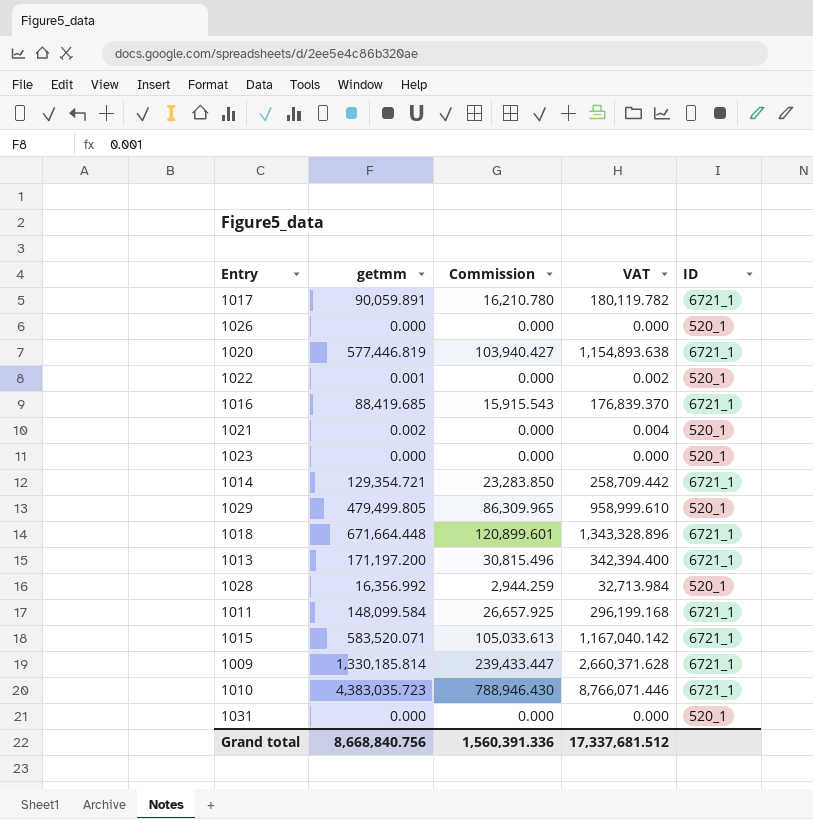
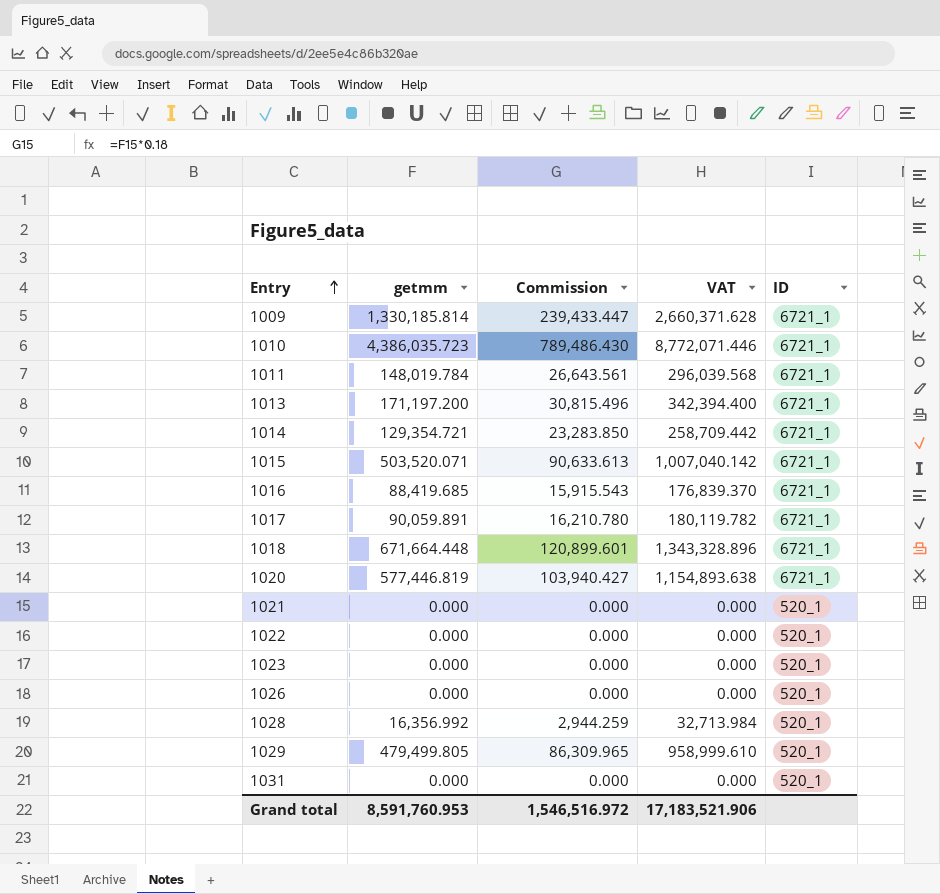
row order: none -> Entry ascending
1010 | getmm: 4,383,035.723 -> 4,386,035.723
1010 | Commission: 788,946.430 -> 789,486.430
1010 | VAT: 8,766,071.446 -> 8,772,071.446
1011 | getmm: 148,099.584 -> 148,019.784
1011 | Commission: 26,657.925 -> 26,643.561
1011 | VAT: 296,199.168 -> 296,039.568
1015 | getmm: 583,520.071 -> 503,520.071
1015 | Commission: 105,033.613 -> 90,633.613
1015 | VAT: 1,167,040.142 -> 1,007,040.142
1021 | getmm: 0.002 -> 0.000
1021 | VAT: 0.004 -> 0.000
1022 | getmm: 0.001 -> 0.000
1022 | VAT: 0.002 -> 0.000
Grand total | getmm: 8,668,840.756 -> 8,591,760.953
Grand total | Commission: 1,560,391.336 -> 1,546,516.972
Grand total | VAT: 17,337,681.512 -> 17,183,521.906

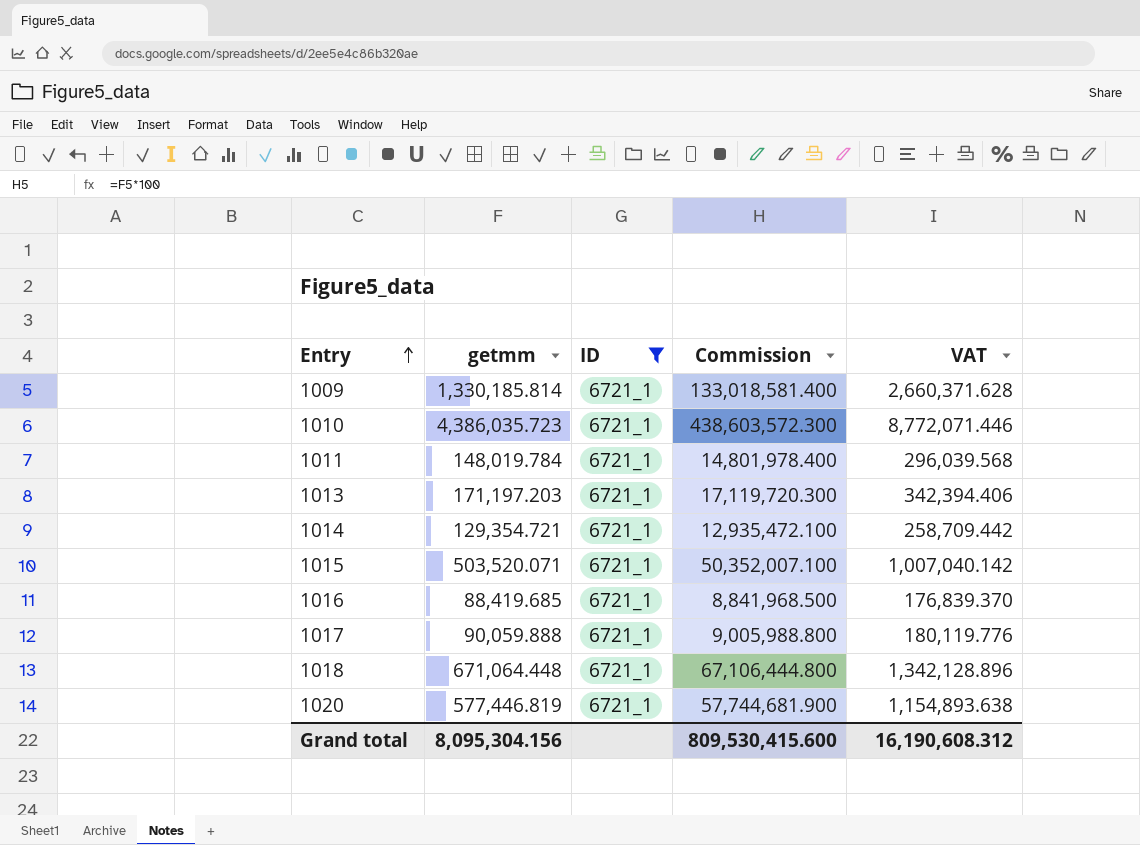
filter: none -> ID = 6721_1
column ID | position: 5 -> 3
column Commission | formula: [getmm] * 0.18 -> [getmm] * 100
1013 | getmm: 171,197.200 -> 171,197.203
1013 | VAT: 342,394.400 -> 342,394.406
1017 | getmm: 90,059.891 -> 90,059.888
1017 | VAT: 180,119.782 -> 180,119.776
1018 | getmm: 671,664.448 -> 671,064.448
1018 | VAT: 1,343,328.896 -> 1,342,128.896
Grand total | getmm: 8,591,760.953 -> 8,095,304.156
Grand total | Commission: 1,546,516.972 -> 809,530,415.600
Grand total | VAT: 17,183,521.906 -> 16,190,608.312

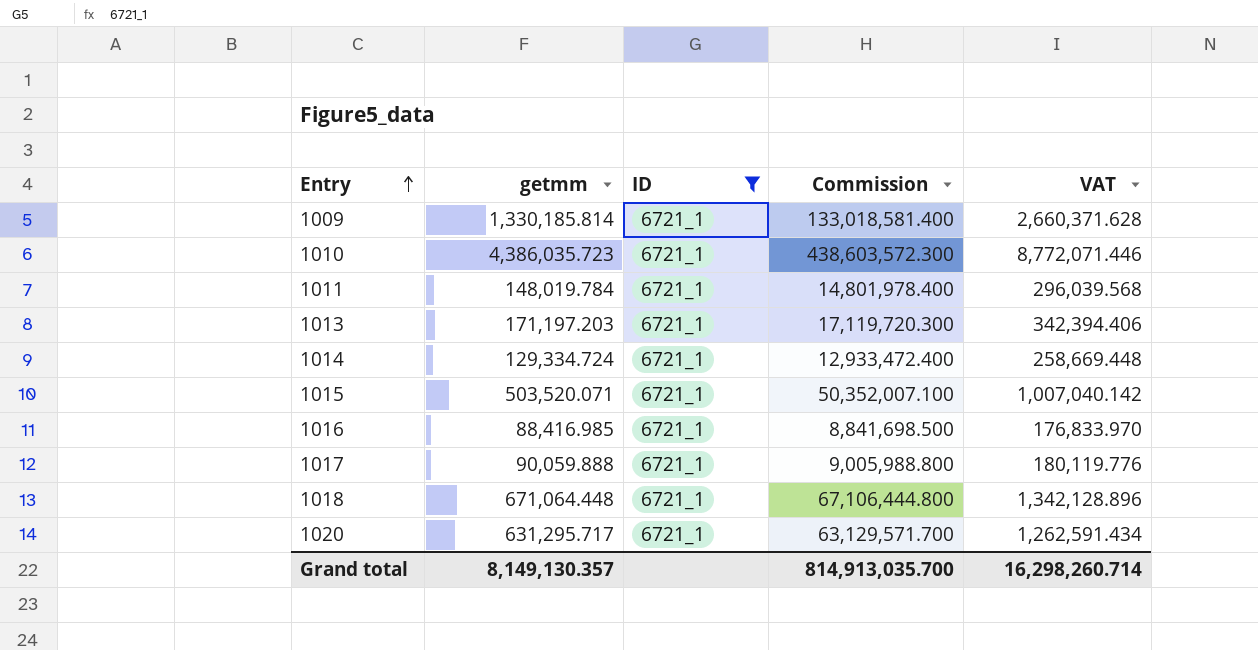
1014 | getmm: 129,354.721 -> 129,334.724
1014 | Commission: 12,935,472.100 -> 12,933,472.400
1014 | VAT: 258,709.442 -> 258,669.448
1016 | getmm: 88,419.685 -> 88,416.985
1016 | Commission: 8,841,968.500 -> 8,841,698.500
1016 | VAT: 176,839.370 -> 176,833.970
1020 | getmm: 577,446.819 -> 631,295.717
1020 | Commission: 57,744,681.900 -> 63,129,571.700
1020 | VAT: 1,154,893.638 -> 1,262,591.434
Grand total | getmm: 8,095,304.156 -> 8,149,130.357
Grand total | Commission: 809,530,415.600 -> 814,913,035.700
Grand total | VAT: 16,190,608.312 -> 16,298,260.714

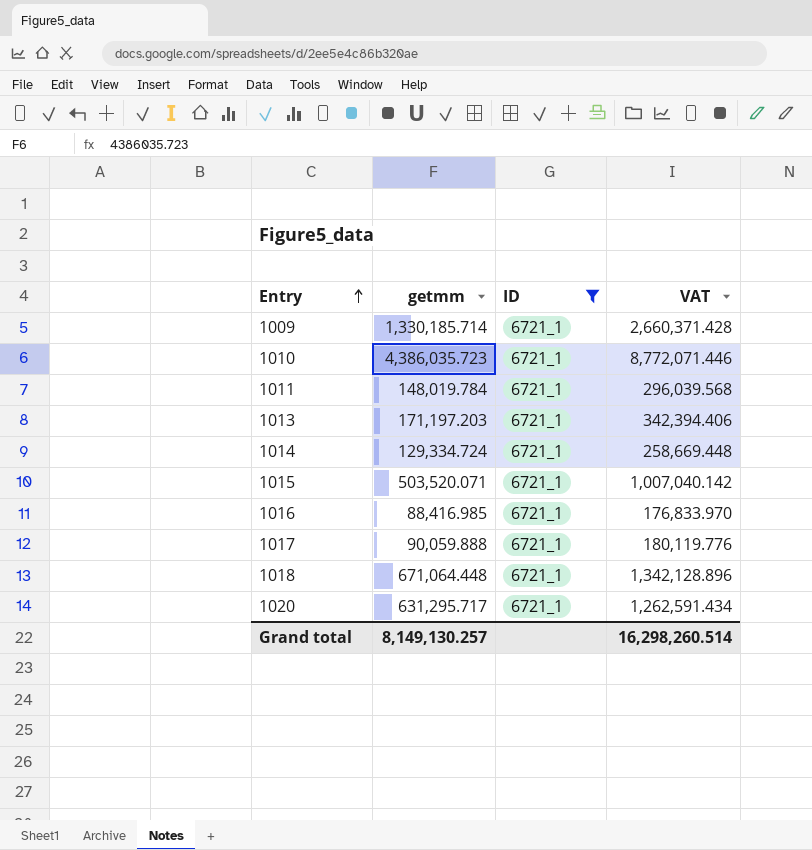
column Commission | formula: [getmm] * 100 -> none
1009 | getmm: 1,330,185.814 -> 1,330,185.714
1009 | VAT: 2,660,371.628 -> 2,660,371.428
Grand total | getmm: 8,149,130.357 -> 8,149,130.257
Grand total | VAT: 16,298,260.714 -> 16,298,260.514

